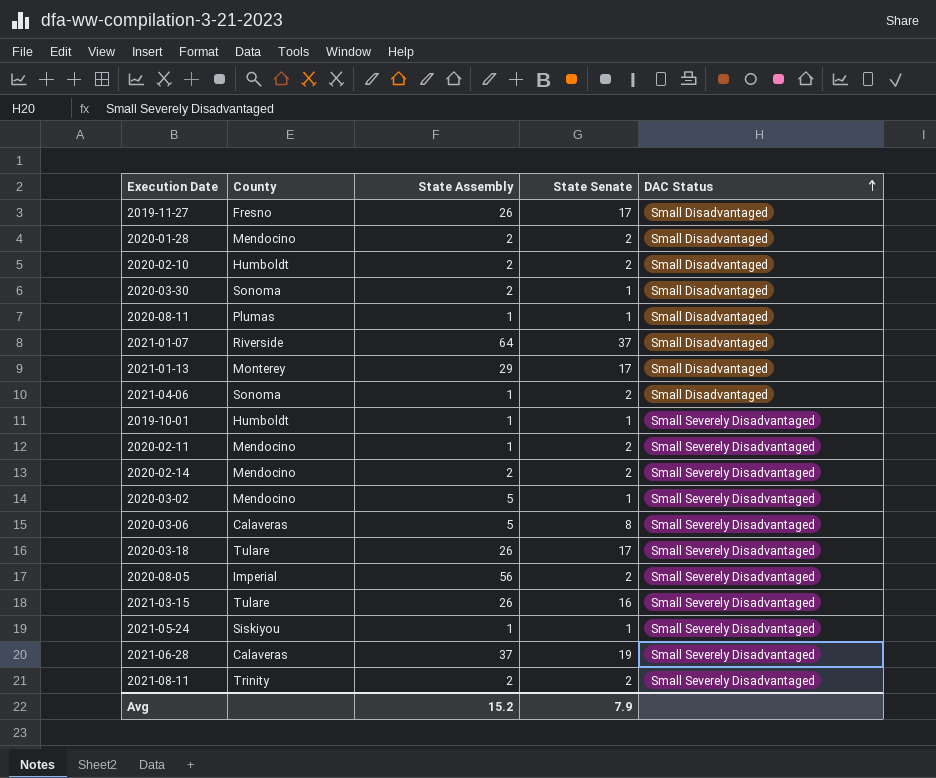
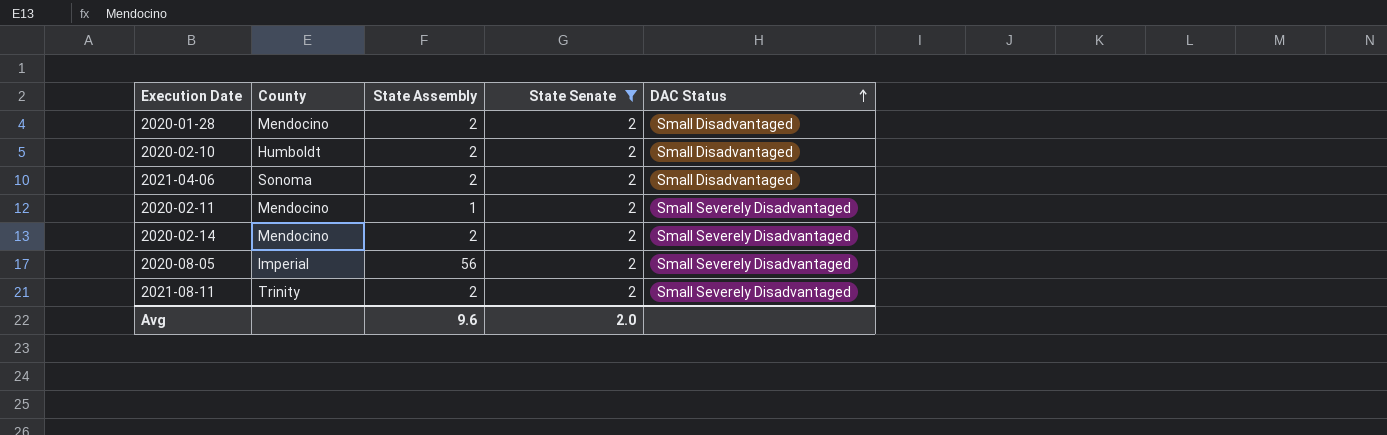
filter: none -> State Senate = 2
2021-04-06 | State Assembly: 1 -> 2
Avg | State Assembly: 15.2 -> 9.6
Avg | State Senate: 7.9 -> 2.0

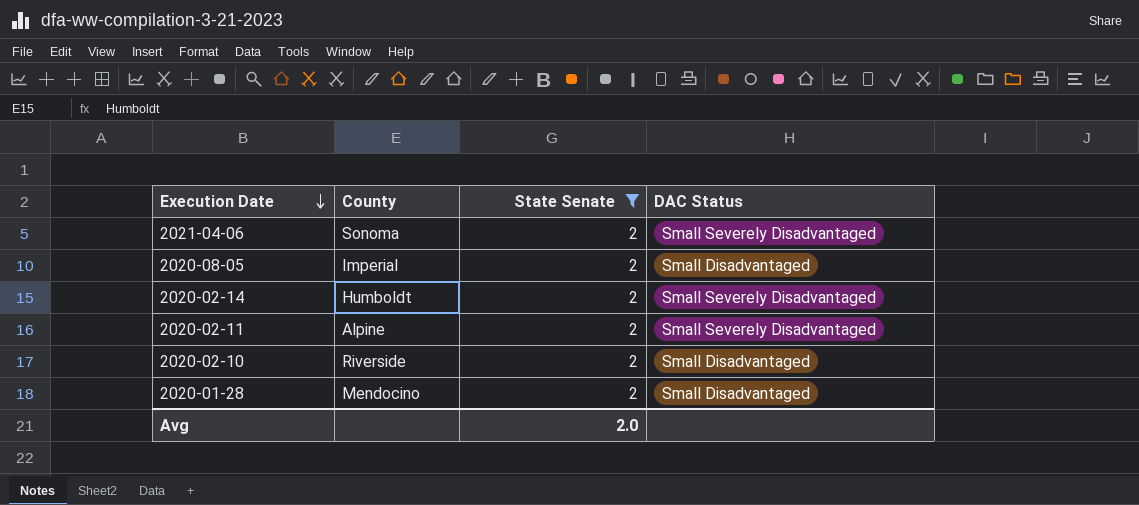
row order: DAC Status ascending -> Execution Date descending
column State Assembly | position: 3 -> none
row 2021-08-11: Trinity | 2 | 2 | Small Severely Disadvantaged -> none
2021-04-06 | DAC Status: Small Disadvantaged -> Small Severely Disadvantaged
2020-08-05 | DAC Status: Small Severely Disadvantaged -> Small Disadvantaged
2020-02-14 | County: Mendocino -> Humboldt
2020-02-11 | County: Mendocino -> Alpine
2020-02-10 | County: Humboldt -> Riverside

